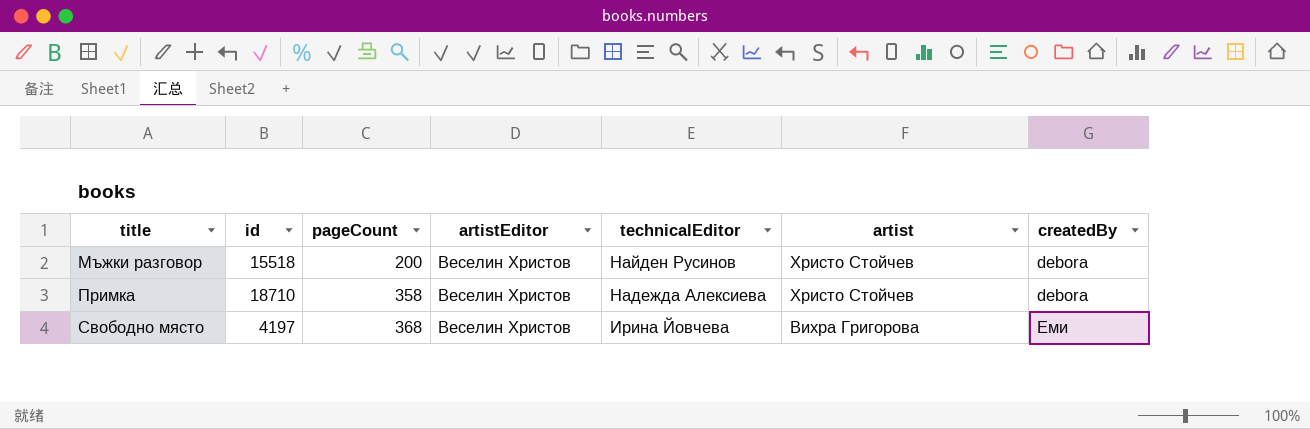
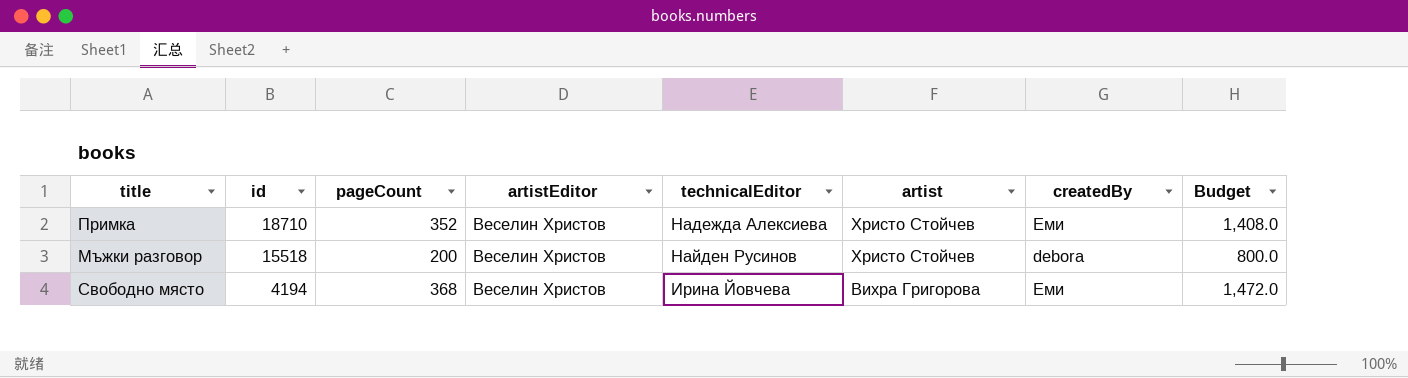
row order: title ascending -> id descending
column Budget | formula: none -> [pageCount] * 4
Примка | pageCount: 358 -> 352
Примка | createdBy: debora -> Еми
Свободно място | id: 4197 -> 4194

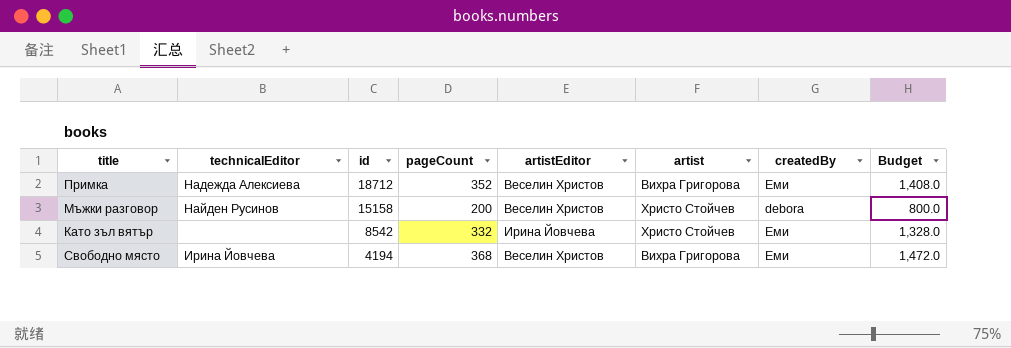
column technicalEditor | position: 5 -> 2
Примка | id: 18710 -> 18712
Примка | artist: Христо Стойчев -> Вихра Григорова
Мъжки разговор | id: 15518 -> 15158
row Като зъл вятър: none -> none | 8542 | 332 | Ирина Йовчева | Христо Стойчев | Еми | 1,328.0

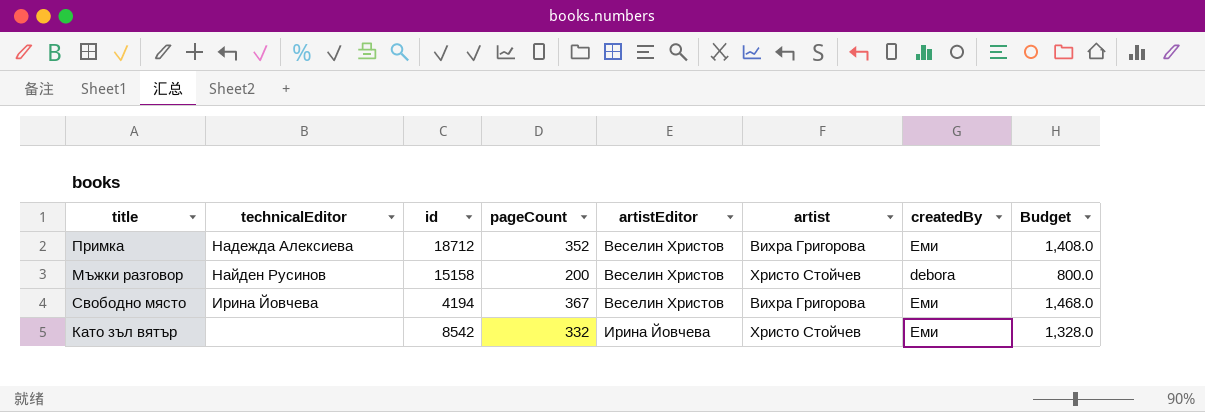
row order: id descending -> artistEditor ascending
Свободно място | pageCount: 368 -> 367
Свободно място | Budget: 1,472.0 -> 1,468.0

